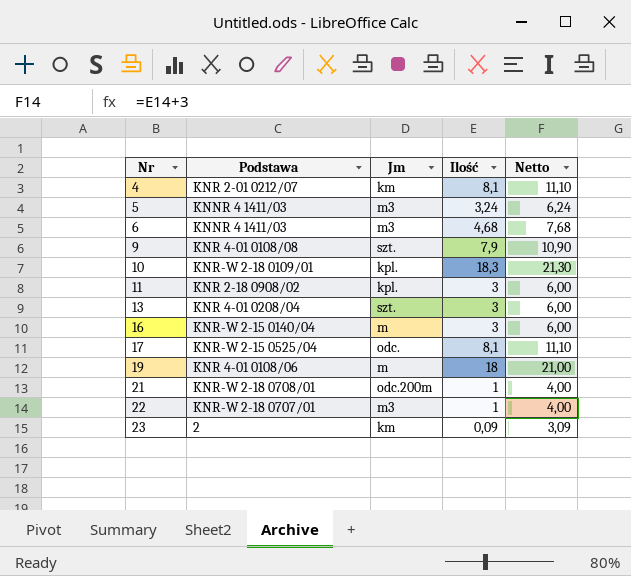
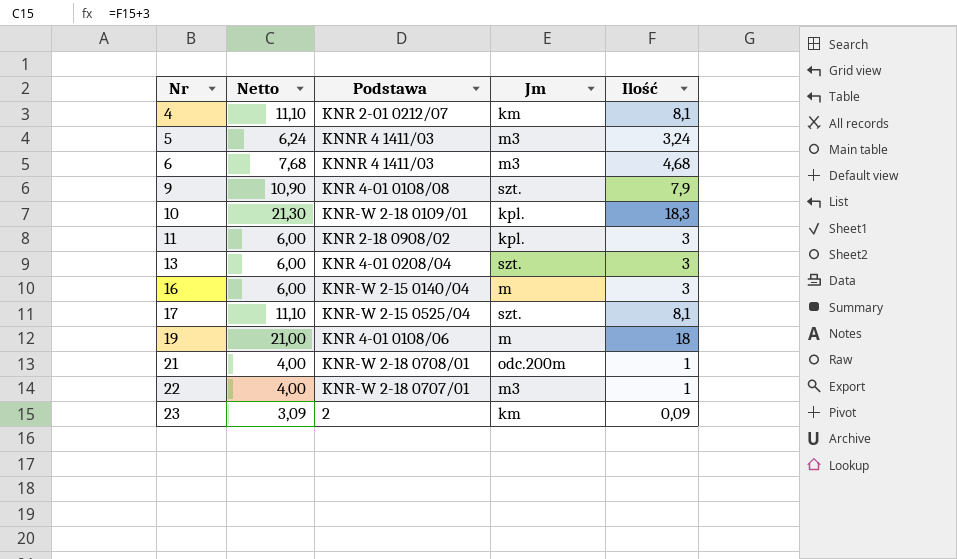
column Netto | position: 5 -> 2
17 | Jm: odc. -> szt.

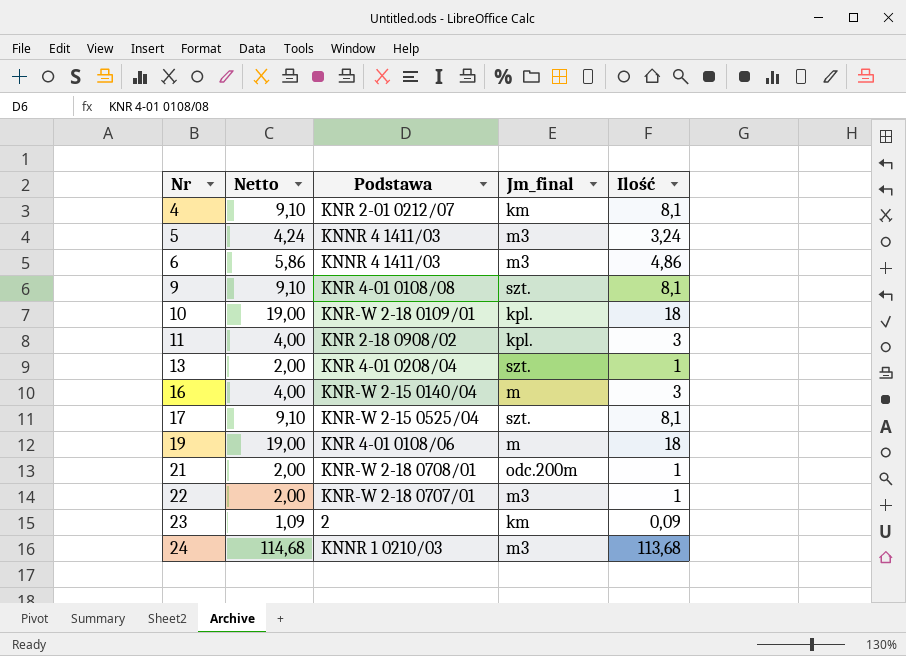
column Netto | formula: [Ilość] + 3 -> [Ilość] + 1
column name: Jm -> Jm_final
6 | Ilość: 4,68 -> 4,86
9 | Ilość: 7,9 -> 8,1
10 | Ilość: 18,3 -> 18
13 | Ilość: 3 -> 1
row 24: none -> 114,68 | KNNR 1 0210/03 | m3 | 113,68

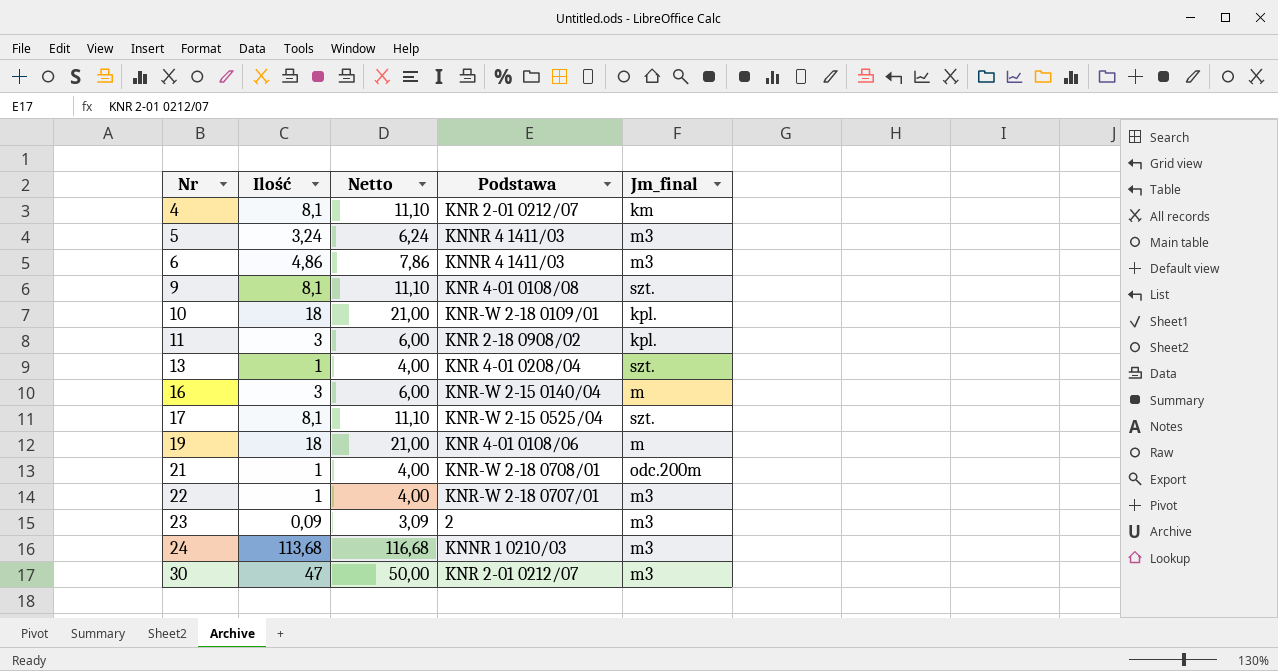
column Ilość | position: 5 -> 2
column Netto | formula: [Ilość] + 1 -> [Ilość] + 3
23 | Jm_final: km -> m3
row 30: none -> 47 | 50,00 | KNR 2-01 0212/07 | m3

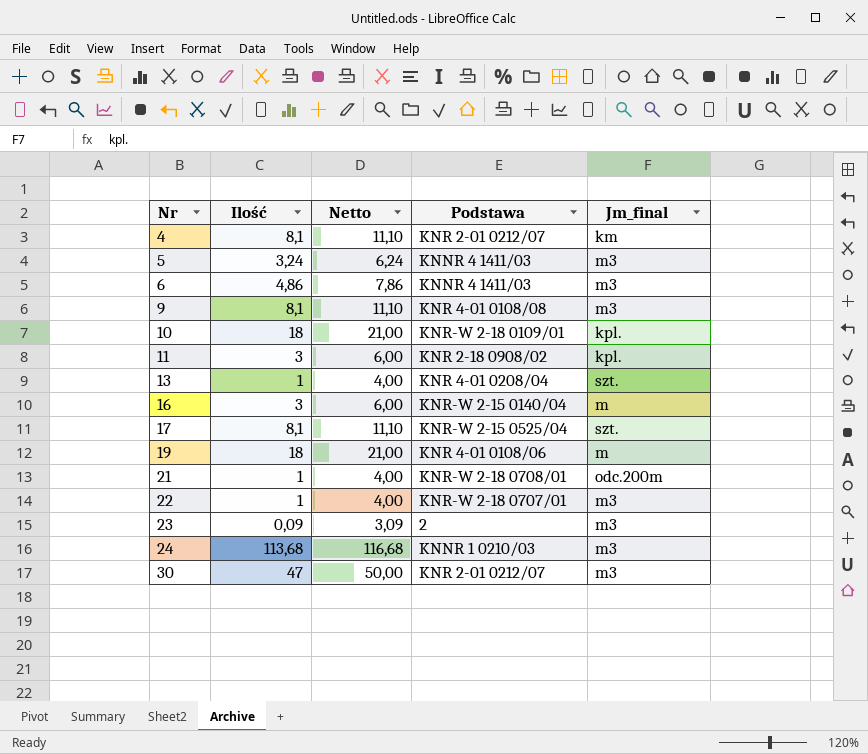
9 | Jm_final: szt. -> m3

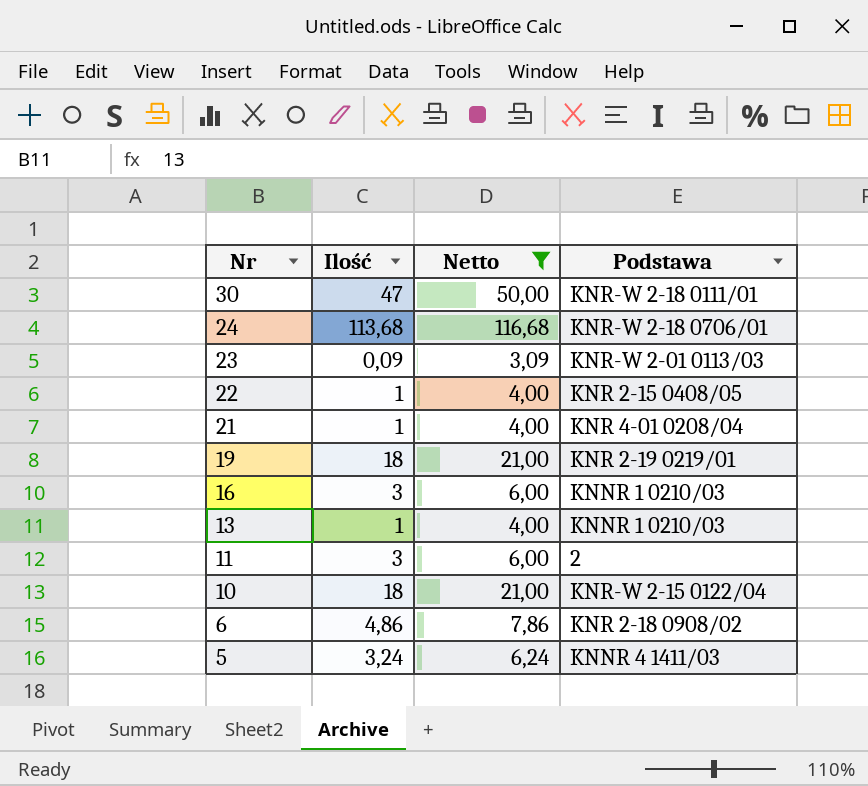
filter: none -> Netto != 11,10
row order: Nr ascending -> Nr descending
column Jm_final | position: 5 -> none
30 | Podstawa: KNR 2-01 0212/07 -> KNR-W 2-18 0111/01
24 | Podstawa: KNNR 1 0210/03 -> KNR-W 2-18 0706/01
23 | Podstawa: 2 -> KNR-W 2-01 0113/03
22 | Podstawa: KNR-W 2-18 0707/01 -> KNR 2-15 0408/05
21 | Podstawa: KNR-W 2-18 0708/01 -> KNR 4-01 0208/04
19 | Podstawa: KNR 4-01 0108/06 -> KNR 2-19 0219/01
16 | Podstawa: KNR-W 2-15 0140/04 -> KNNR 1 0210/03
13 | Podstawa: KNR 4-01 0208/04 -> KNNR 1 0210/03
11 | Podstawa: KNR 2-18 0908/02 -> 2
10 | Podstawa: KNR-W 2-18 0109/01 -> KNR-W 2-15 0122/04
6 | Podstawa: KNNR 4 1411/03 -> KNR 2-18 0908/02

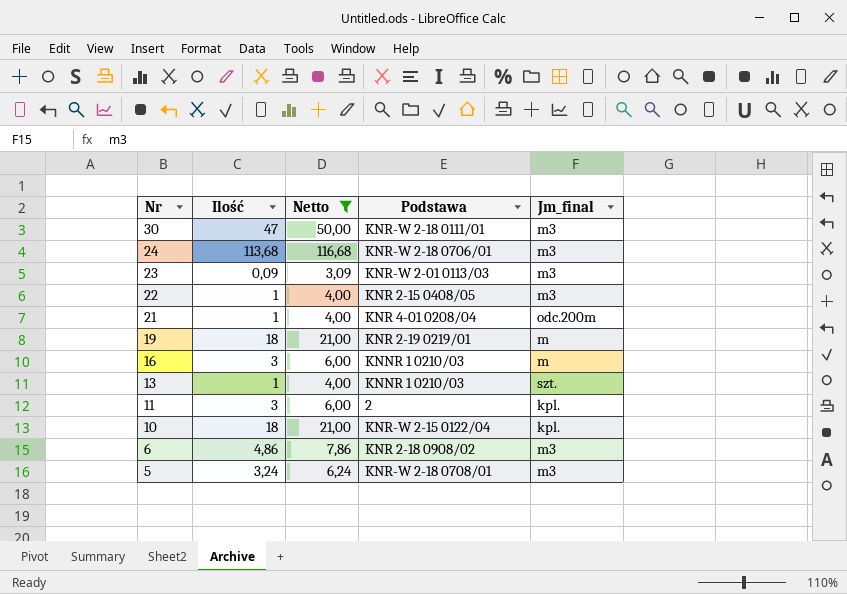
column Jm_final | position: none -> 5
5 | Podstawa: KNNR 4 1411/03 -> KNR-W 2-18 0708/01

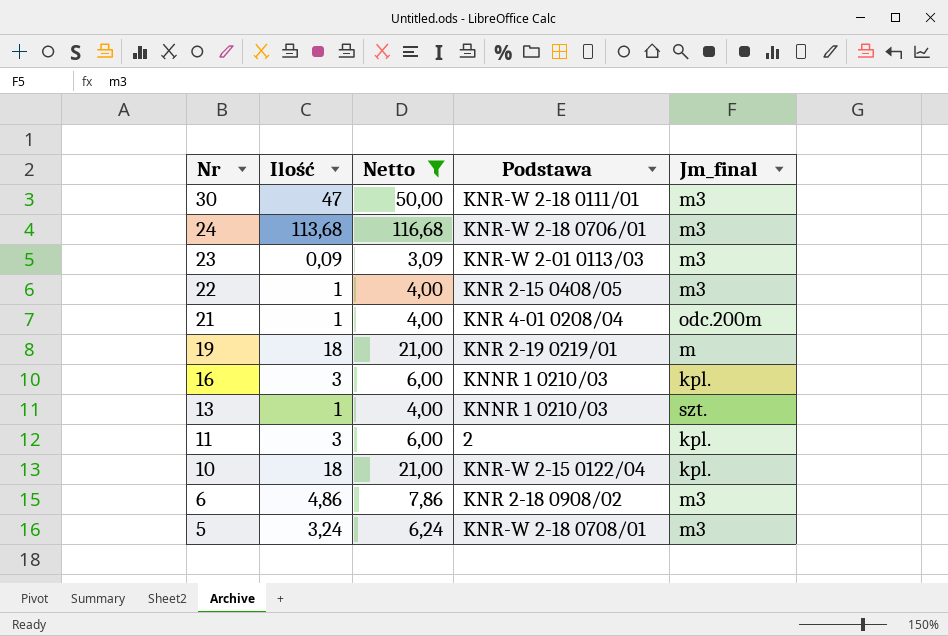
16 | Jm_final: m -> kpl.

